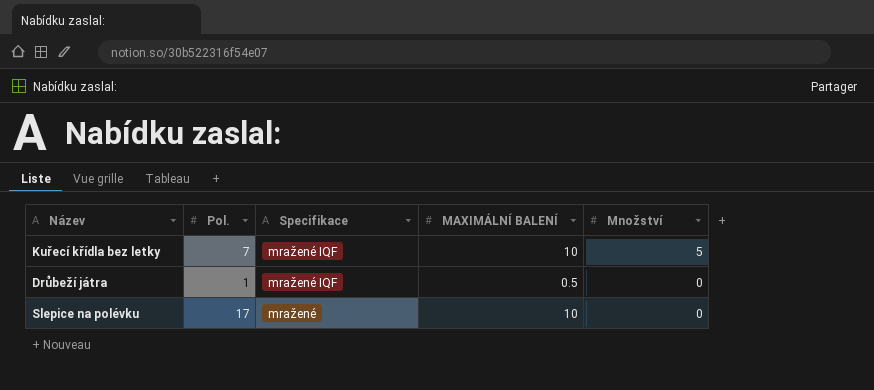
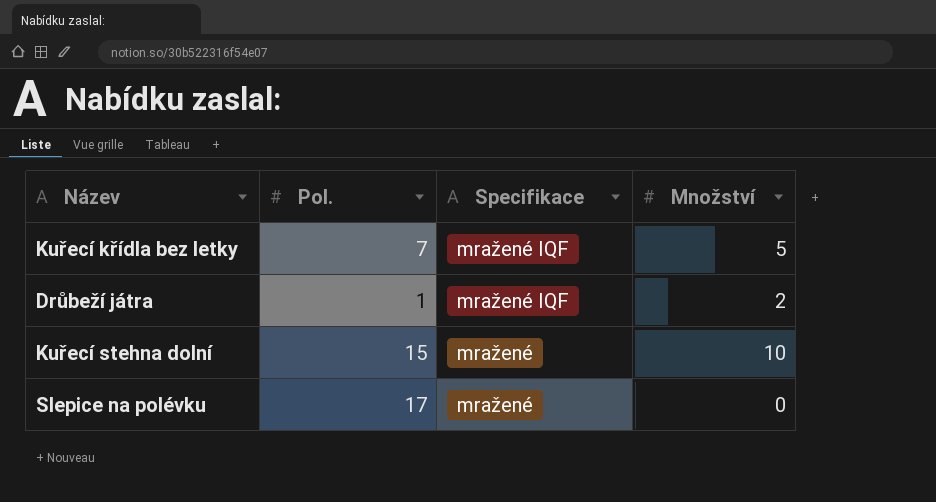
column MAXIMÁLNÍ BALENÍ | position: 4 -> none
Drůbeží játra | Množství: 0 -> 2
row Kuřecí stehna dolní: none -> 15 | mražené | 10

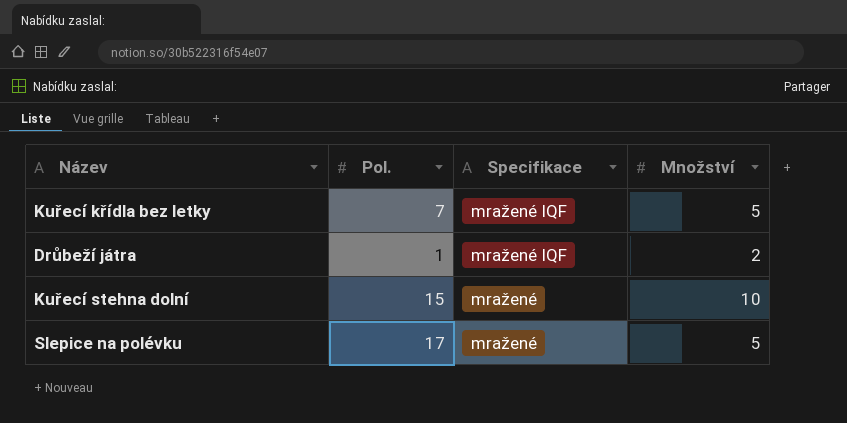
Slepice na polévku | Množství: 0 -> 5

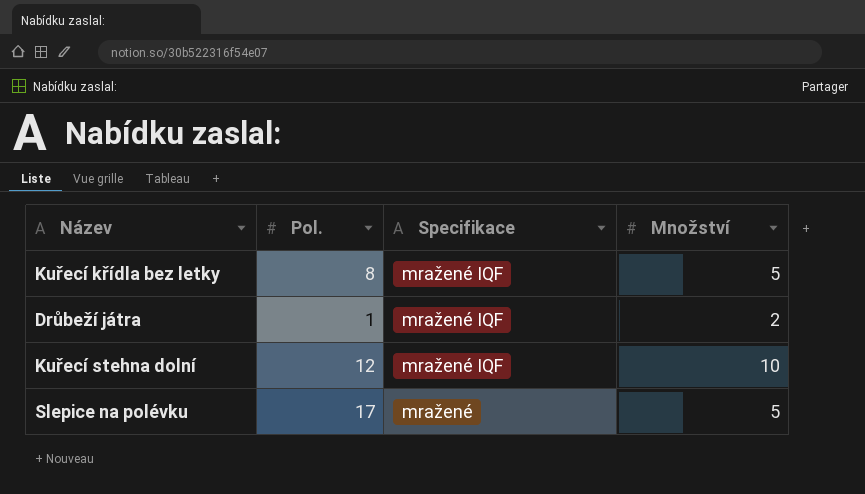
Kuřecí křídla bez letky | Pol.: 7 -> 8
Kuřecí stehna dolní | Pol.: 15 -> 12
Kuřecí stehna dolní | Specifikace: mražené -> mražené IQF

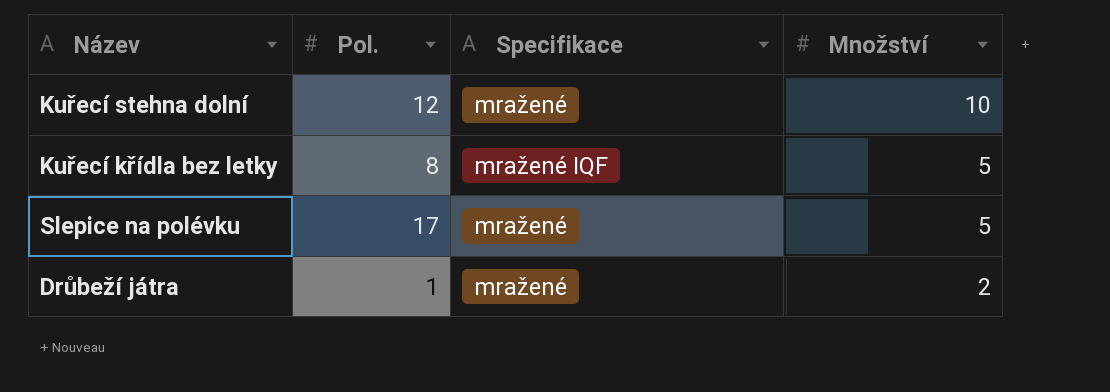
row order: Specifikace descending -> Množství descending
Kuřecí stehna dolní | Specifikace: mražené IQF -> mražené
Drůbeží játra | Specifikace: mražené IQF -> mražené

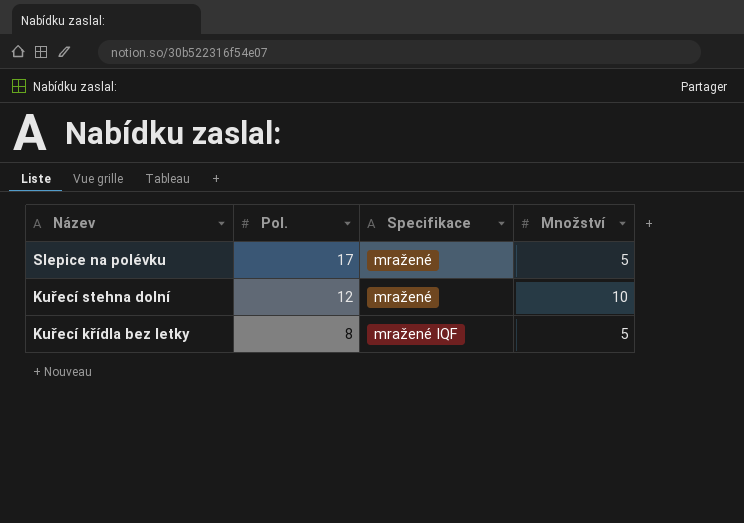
row order: Množství descending -> Název descending
row Drůbeží játra: 1 | mražené | 2 -> none

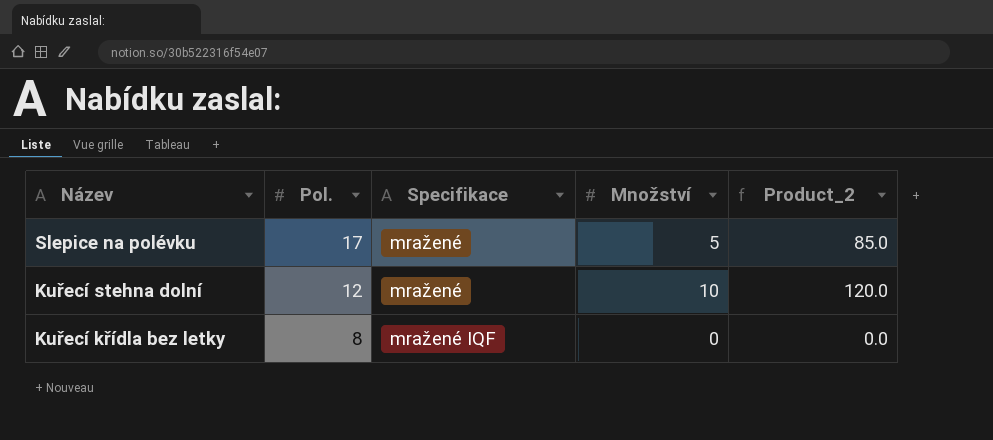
column Product_2 | formula: none -> [Pol.] * [Množství]
Kuřecí křídla bez letky | Množství: 5 -> 0

